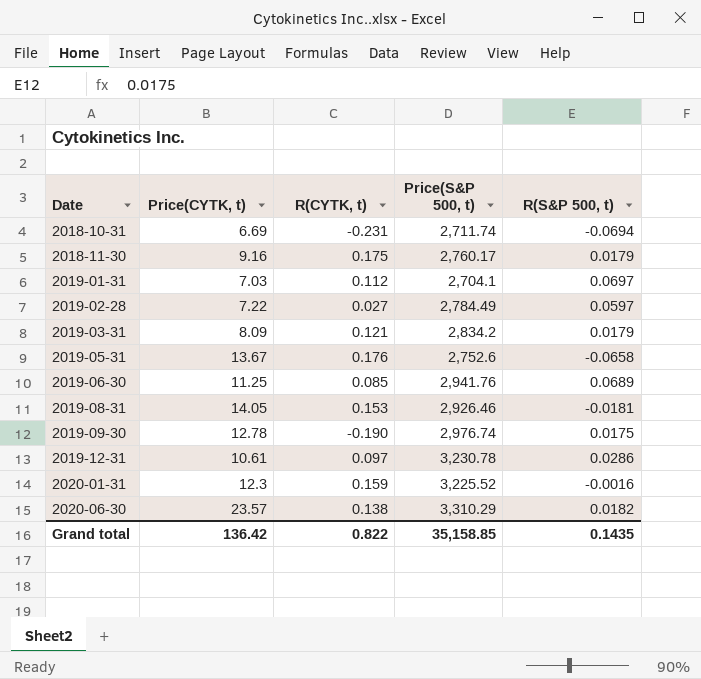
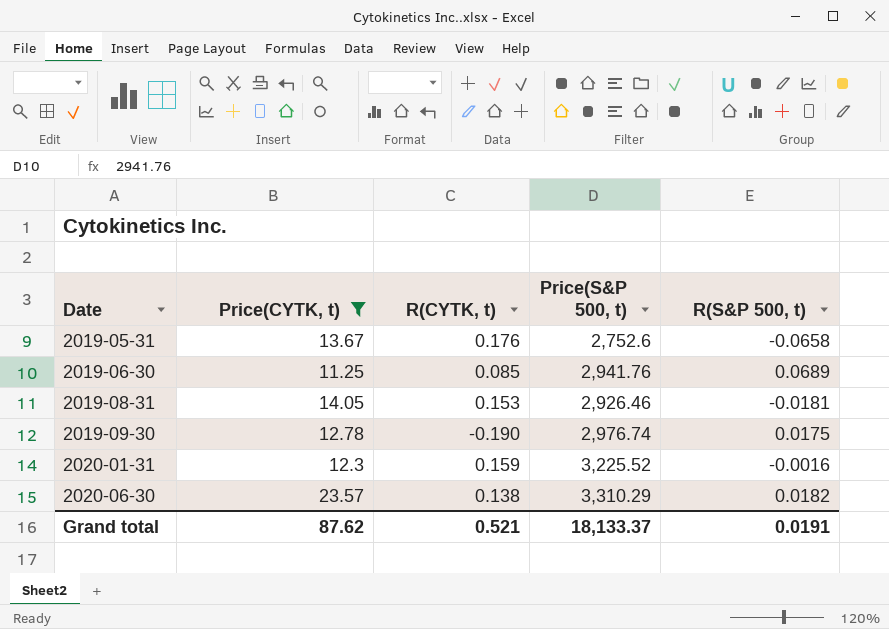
filter: none -> Price(CYTK, t) >= 11.25
Grand total | Price(CYTK, t): 136.42 -> 87.62
Grand total | R(CYTK, t): 0.822 -> 0.521
Grand total | Price(S&P 500, t): 35,158.85 -> 18,133.37
Grand total | R(S&P 500, t): 0.1435 -> 0.0191

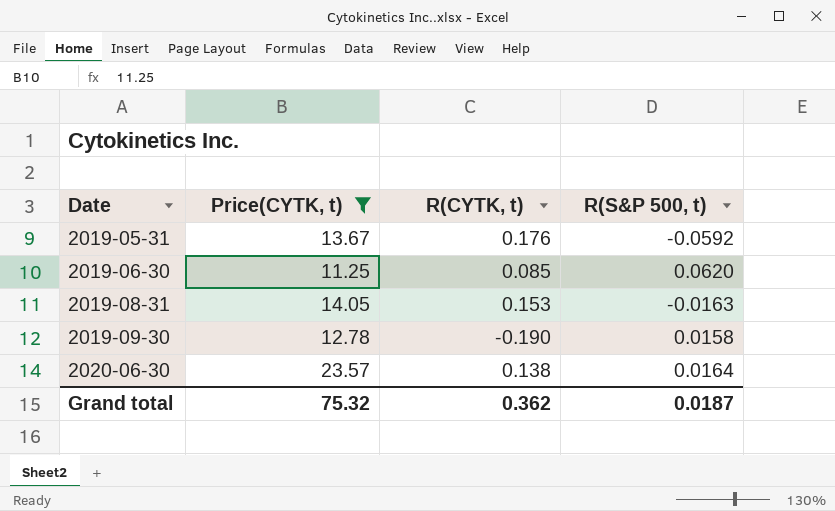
column Price(S&P 500, t) | position: 4 -> none
row 2020-01-31: 12.3 | 0.159 | 3,225.52 | -0.0016 -> none
2019-05-31 | R(S&P 500, t): -0.0658 -> -0.0592
2019-06-30 | R(S&P 500, t): 0.0689 -> 0.0620
2019-08-31 | R(S&P 500, t): -0.0181 -> -0.0163
2019-09-30 | R(S&P 500, t): 0.0175 -> 0.0158
2020-06-30 | R(S&P 500, t): 0.0182 -> 0.0164
Grand total | Price(CYTK, t): 87.62 -> 75.32
Grand total | R(CYTK, t): 0.521 -> 0.362
Grand total | R(S&P 500, t): 0.0191 -> 0.0187

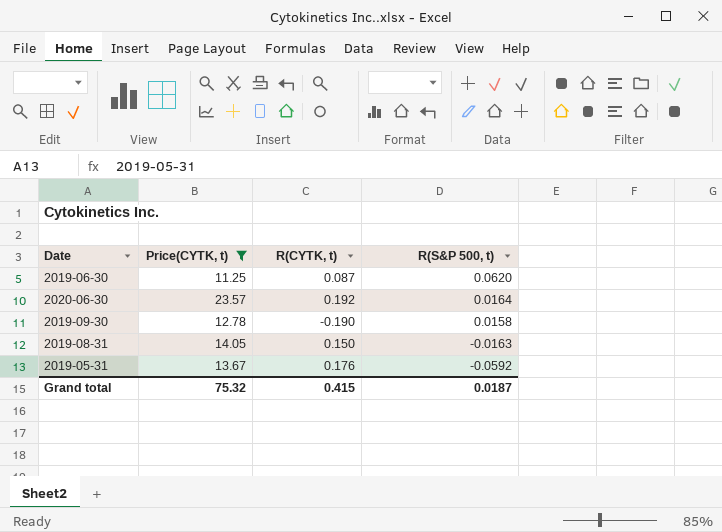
row order: Date ascending -> R(S&P 500, t) descending
2019-06-30 | R(CYTK, t): 0.085 -> 0.087
2020-06-30 | R(CYTK, t): 0.138 -> 0.192
2019-08-31 | R(CYTK, t): 0.153 -> 0.150
Grand total | R(CYTK, t): 0.362 -> 0.415

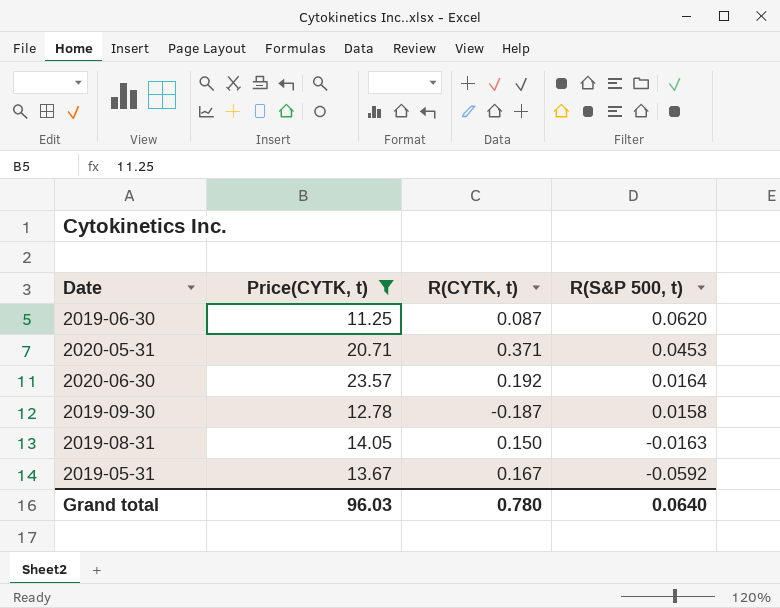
row 2020-05-31: none -> 20.71 | 0.371 | 0.0453
2019-09-30 | R(CYTK, t): -0.190 -> -0.187
2019-05-31 | R(CYTK, t): 0.176 -> 0.167
Grand total | Price(CYTK, t): 75.32 -> 96.03
Grand total | R(CYTK, t): 0.415 -> 0.780
Grand total | R(S&P 500, t): 0.0187 -> 0.0640

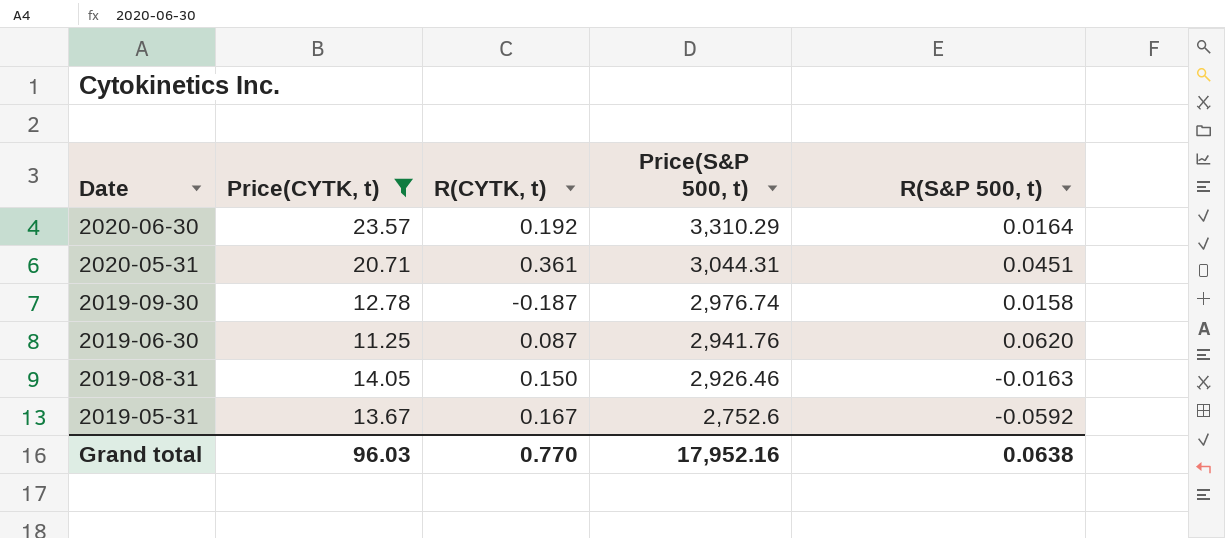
row order: R(S&P 500, t) descending -> Price(S&P 500, t) descending
column Price(S&P 500, t) | position: none -> 4
2020-05-31 | R(CYTK, t): 0.371 -> 0.361
2020-05-31 | R(S&P 500, t): 0.0453 -> 0.0451
Grand total | R(CYTK, t): 0.780 -> 0.770
Grand total | R(S&P 500, t): 0.0640 -> 0.0638

